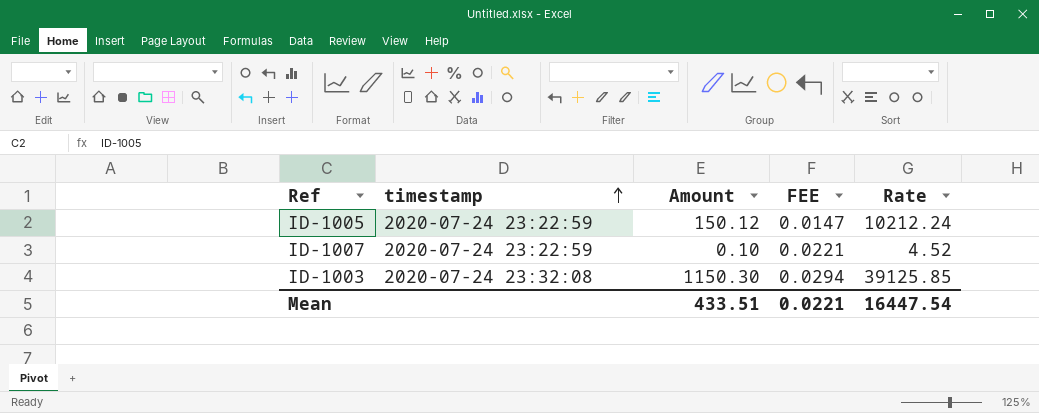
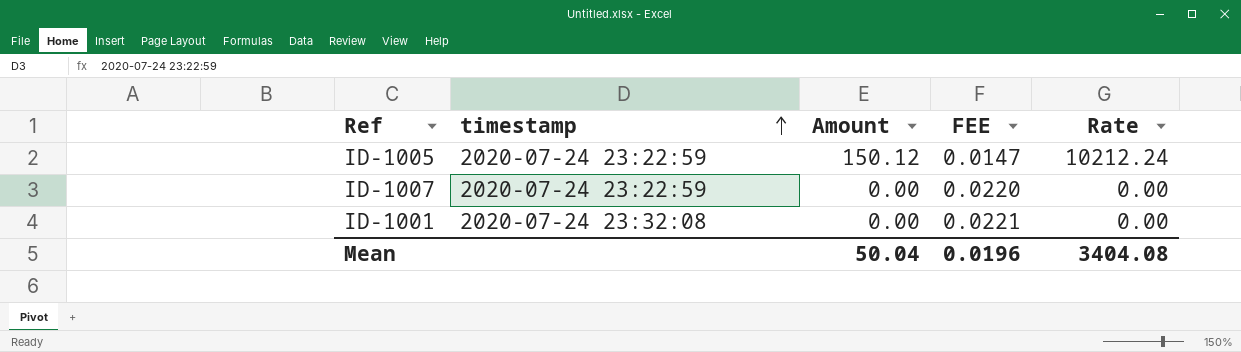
row ID-1003: 2020-07-24 23:32:08 | 1150.30 | 0.0294 | 39125.85 -> none
ID-1007 | Amount: 0.10 -> 0.00
ID-1007 | FEE: 0.0221 -> 0.0220
ID-1007 | Rate: 4.52 -> 0.00
row ID-1001: none -> 2020-07-24 23:32:08 | 0.00 | 0.0221 | 0.00
Mean | Amount: 433.51 -> 50.04
Mean | FEE: 0.0221 -> 0.0196
Mean | Rate: 16447.54 -> 3404.08

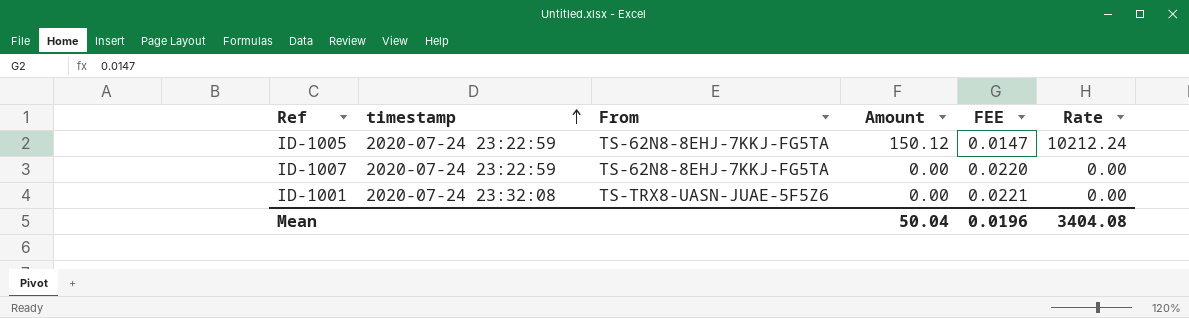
column From | position: none -> 3

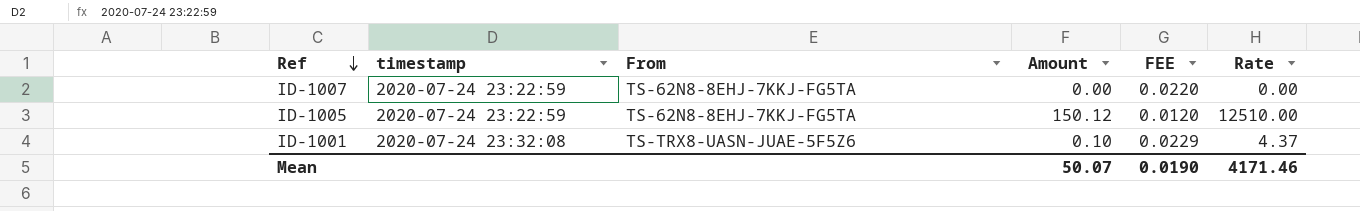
row order: timestamp ascending -> Ref descending
ID-1005 | FEE: 0.0147 -> 0.0120
ID-1005 | Rate: 10212.24 -> 12510.00
ID-1001 | Amount: 0.00 -> 0.10
ID-1001 | FEE: 0.0221 -> 0.0229
ID-1001 | Rate: 0.00 -> 4.37
Mean | Amount: 50.04 -> 50.07
Mean | FEE: 0.0196 -> 0.0190
Mean | Rate: 3404.08 -> 4171.46

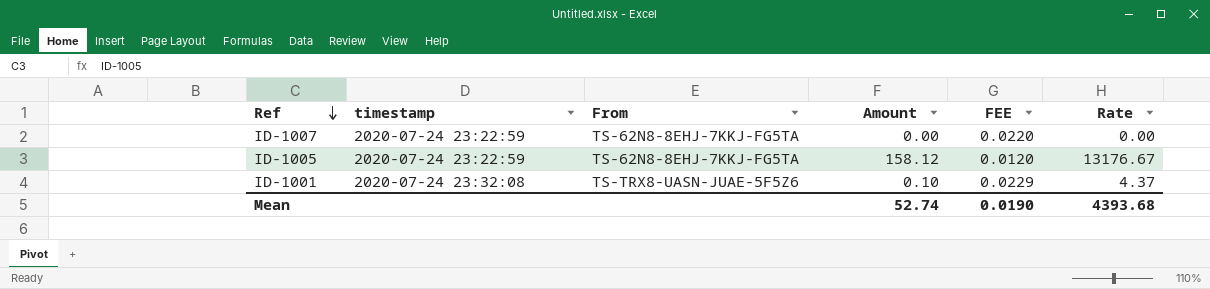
ID-1005 | Amount: 150.12 -> 158.12
ID-1005 | Rate: 12510.00 -> 13176.67
Mean | Amount: 50.07 -> 52.74
Mean | Rate: 4171.46 -> 4393.68

